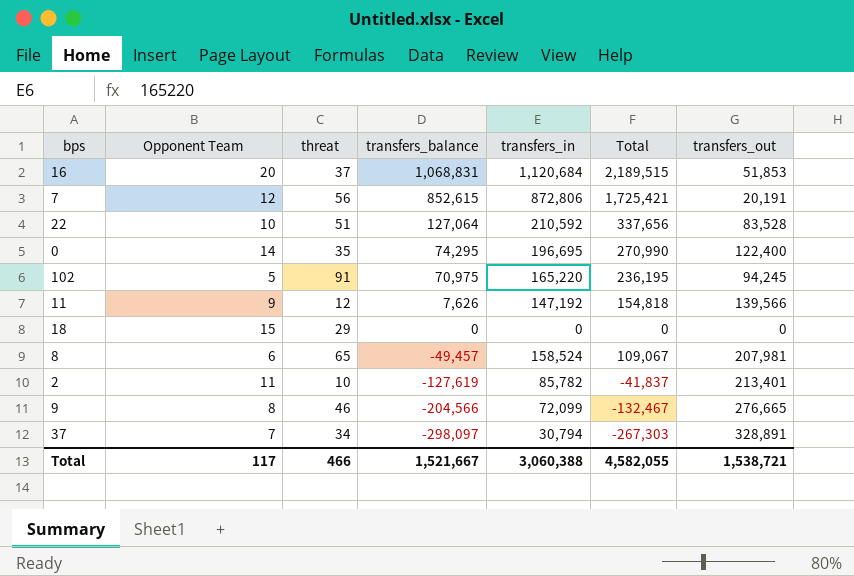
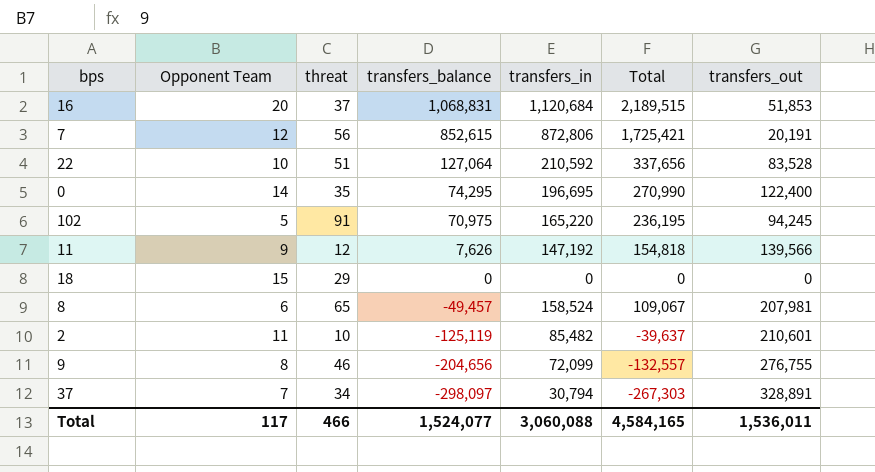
2 | transfers_balance: -127,619 -> -125,119
2 | transfers_in: 85,782 -> 85,482
2 | Total: -41,837 -> -39,637
2 | transfers_out: 213,401 -> 210,601
9 | transfers_balance: -204,566 -> -204,656
9 | Total: -132,467 -> -132,557
9 | transfers_out: 276,665 -> 276,755
Total | transfers_balance: 1,521,667 -> 1,524,077
Total | transfers_in: 3,060,388 -> 3,060,088
Total | Total: 4,582,055 -> 4,584,165
Total | transfers_out: 1,538,721 -> 1,536,011

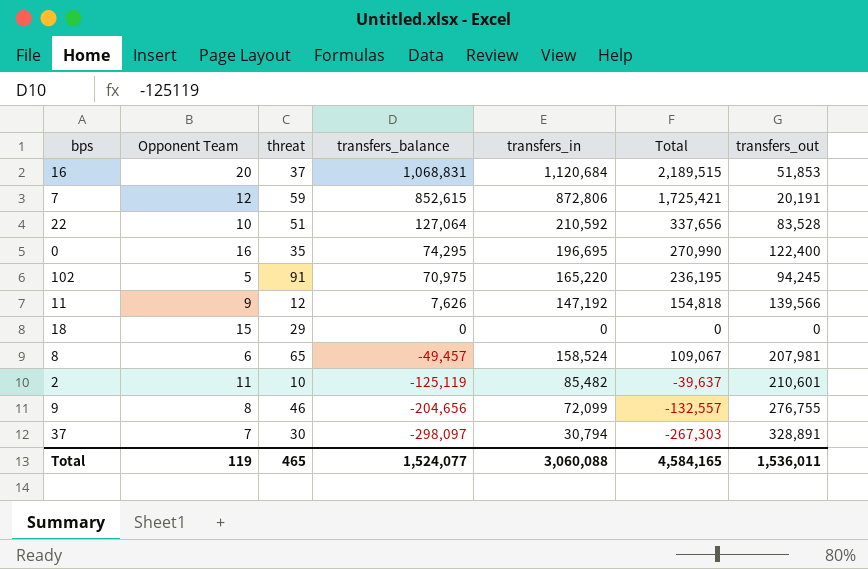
7 | threat: 56 -> 59
0 | Opponent Team: 14 -> 16
37 | threat: 34 -> 30
Total | Opponent Team: 117 -> 119
Total | threat: 466 -> 465

